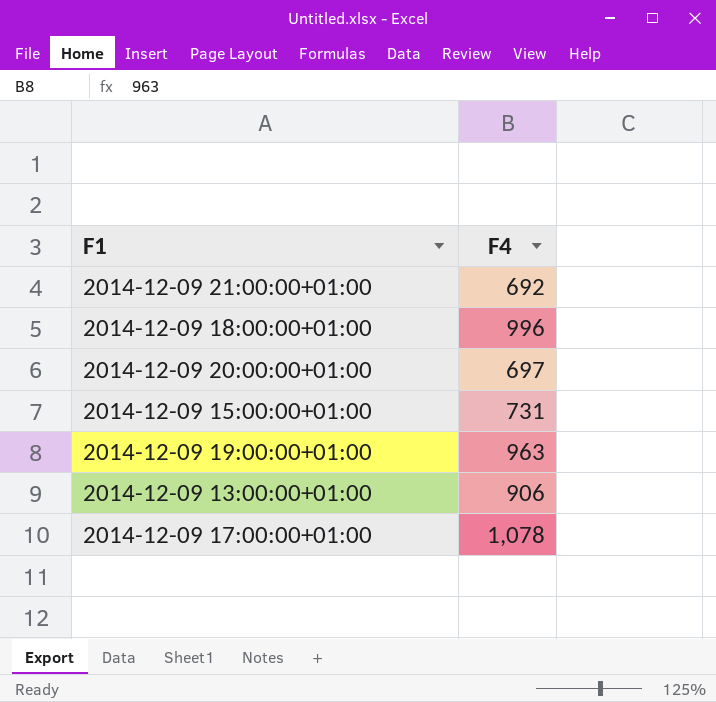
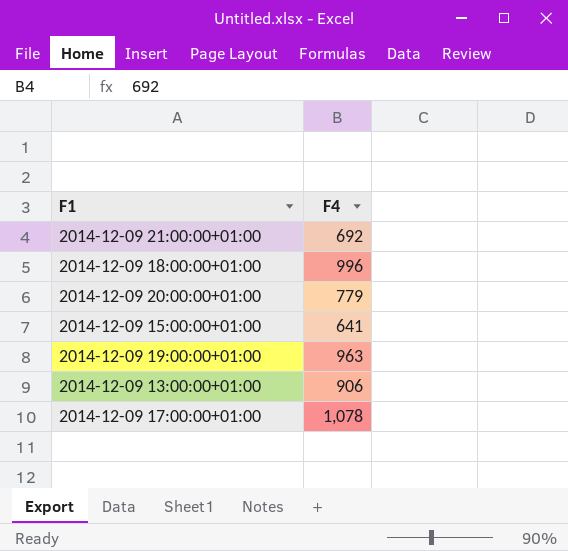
2014-12-09 20:00:00+01:00 | F4: 697 -> 779
2014-12-09 15:00:00+01:00 | F4: 731 -> 641

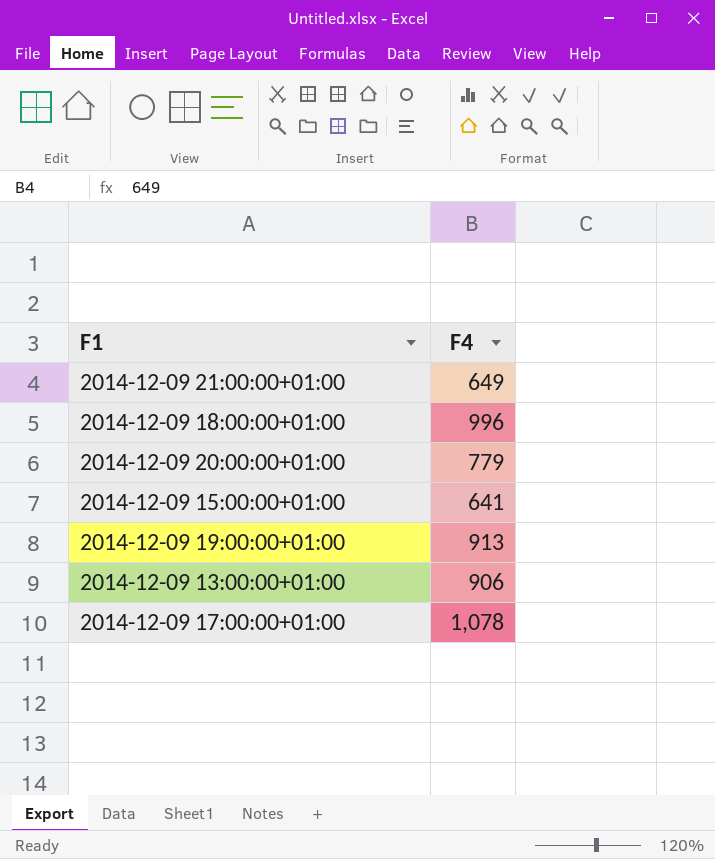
2014-12-09 21:00:00+01:00 | F4: 692 -> 649
2014-12-09 19:00:00+01:00 | F4: 963 -> 913

